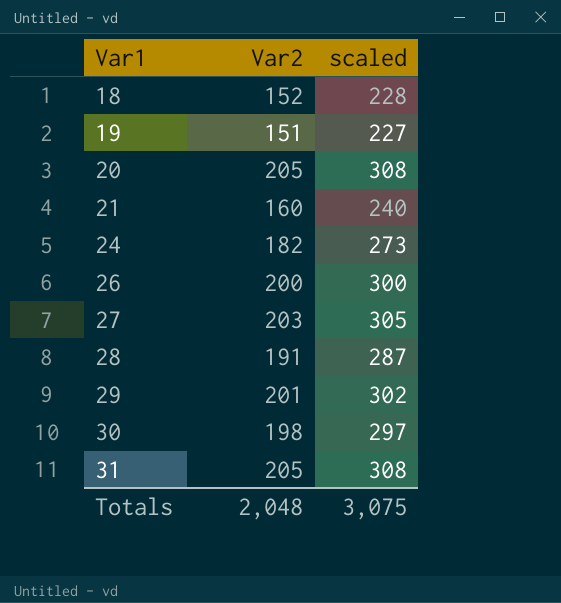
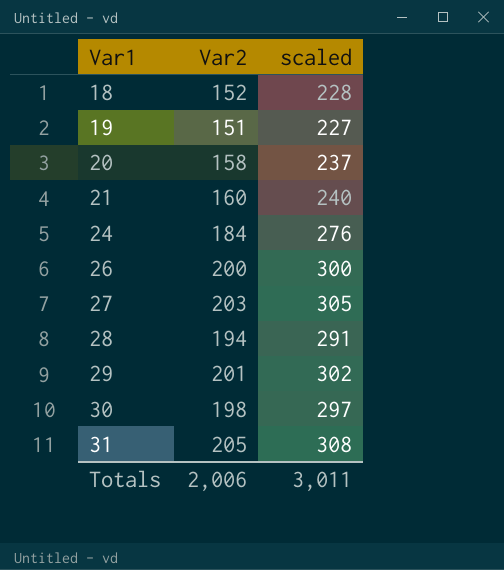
20 | Var2: 205 -> 158
20 | scaled: 308 -> 237
24 | Var2: 182 -> 184
24 | scaled: 273 -> 276
28 | Var2: 191 -> 194
28 | scaled: 287 -> 291
Totals | Var2: 2,048 -> 2,006
Totals | scaled: 3,075 -> 3,011

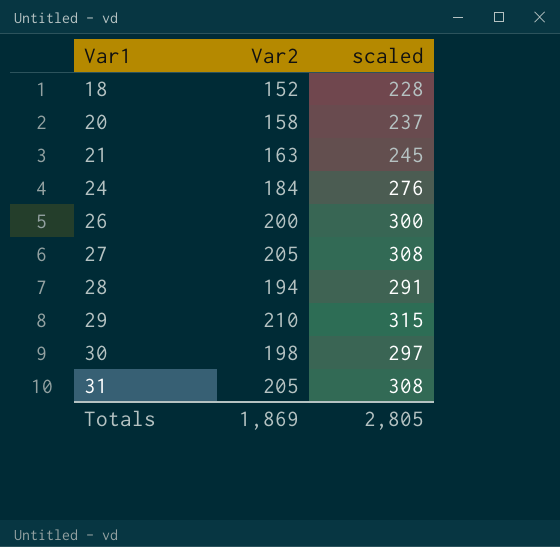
row 19: 151 | 227 -> none
21 | Var2: 160 -> 163
21 | scaled: 240 -> 245
27 | Var2: 203 -> 205
27 | scaled: 305 -> 308
29 | Var2: 201 -> 210
29 | scaled: 302 -> 315
Totals | Var2: 2,006 -> 1,869
Totals | scaled: 3,011 -> 2,805

